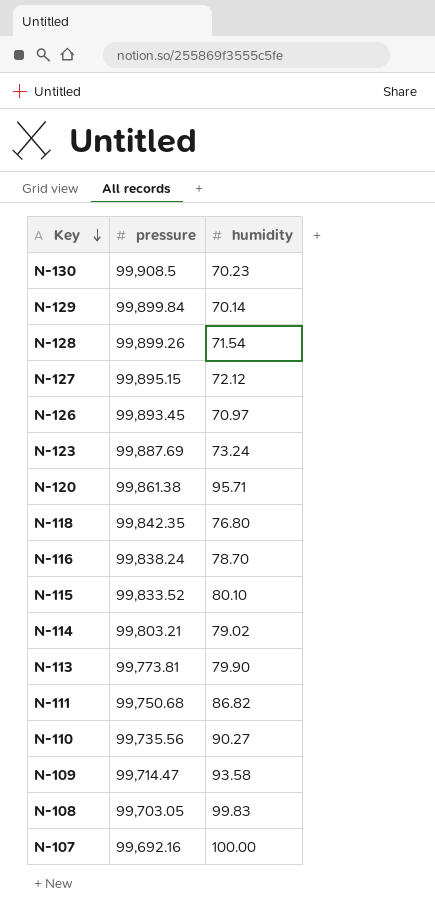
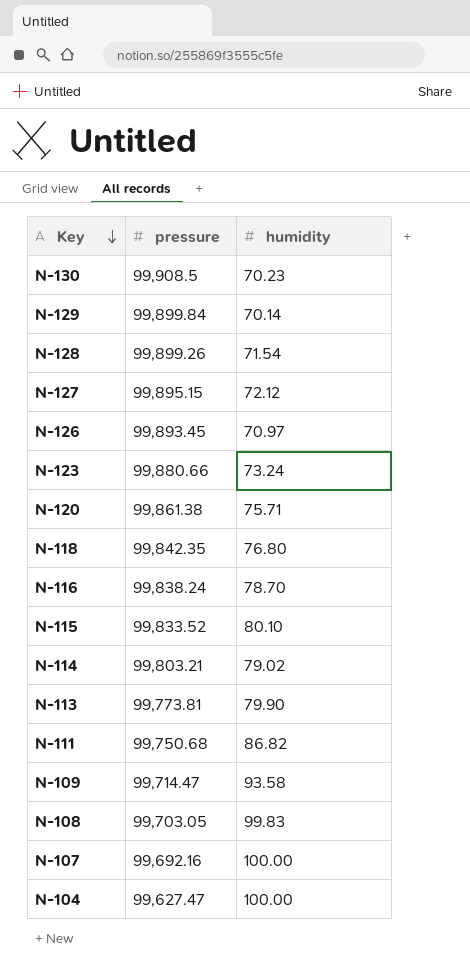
row N-110: 99,735.56 | 90.27 -> none
N-123 | pressure: 99,887.69 -> 99,880.66
N-120 | humidity: 95.71 -> 75.71
row N-104: none -> 99,627.47 | 100.00

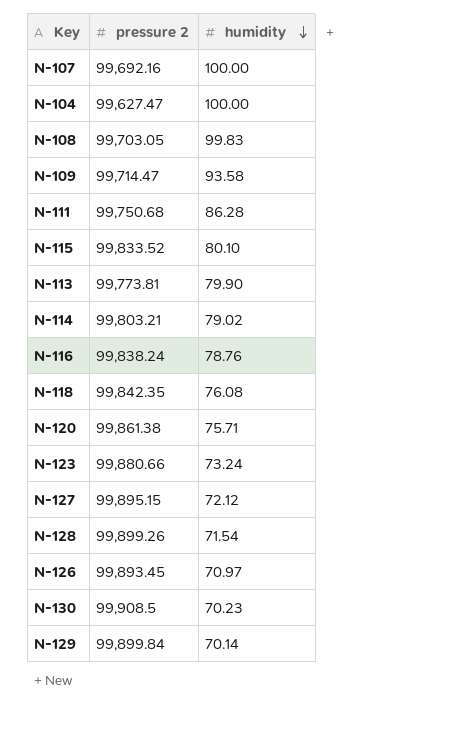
row order: Key descending -> humidity descending
column name: pressure -> pressure 2
N-111 | humidity: 86.82 -> 86.28
N-116 | humidity: 78.70 -> 78.76
N-118 | humidity: 76.80 -> 76.08

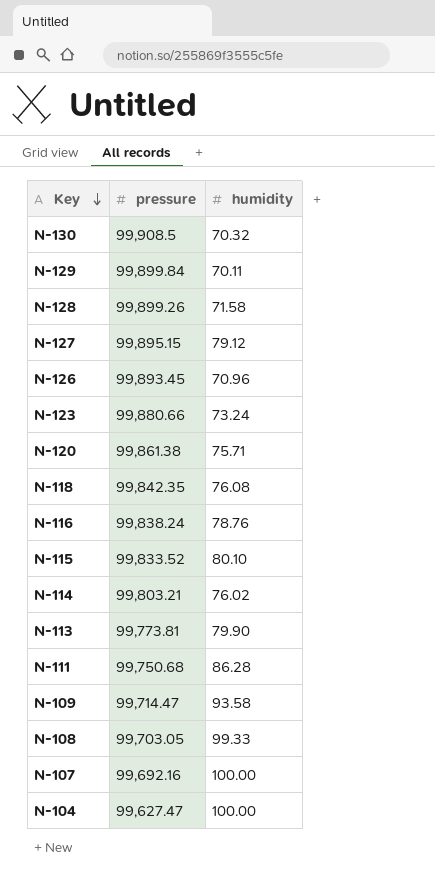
row order: humidity descending -> Key descending
column name: pressure 2 -> pressure
N-130 | humidity: 70.23 -> 70.32
N-129 | humidity: 70.14 -> 70.11
N-128 | humidity: 71.54 -> 71.58
N-127 | humidity: 72.12 -> 79.12
N-126 | humidity: 70.97 -> 70.96
N-114 | humidity: 79.02 -> 76.02
N-108 | humidity: 99.83 -> 99.33

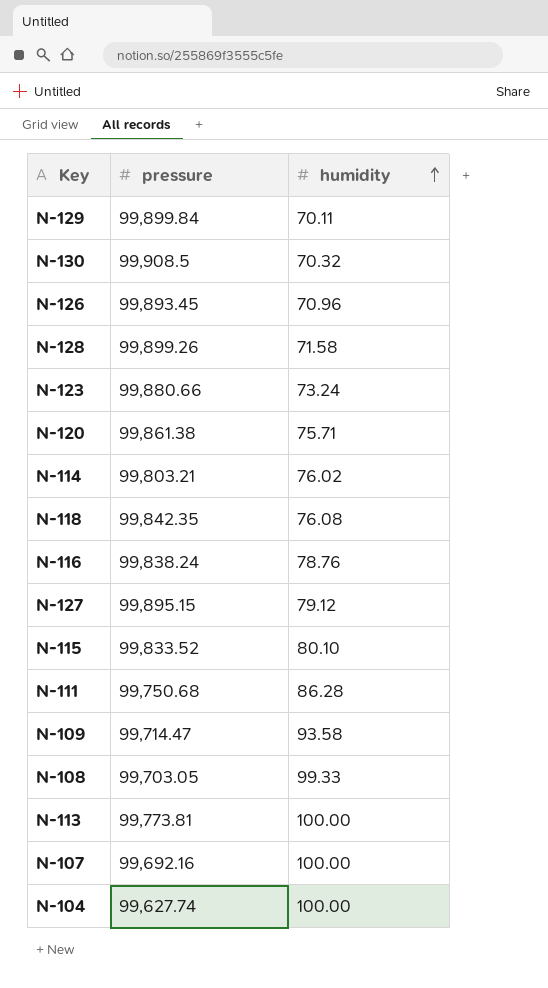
row order: Key descending -> humidity ascending
N-113 | humidity: 79.90 -> 100.00
N-104 | pressure: 99,627.47 -> 99,627.74

